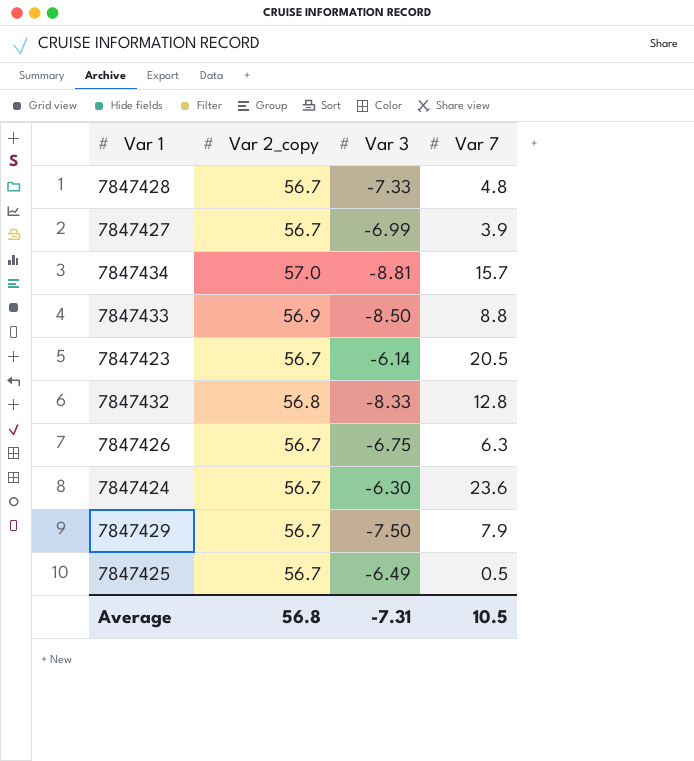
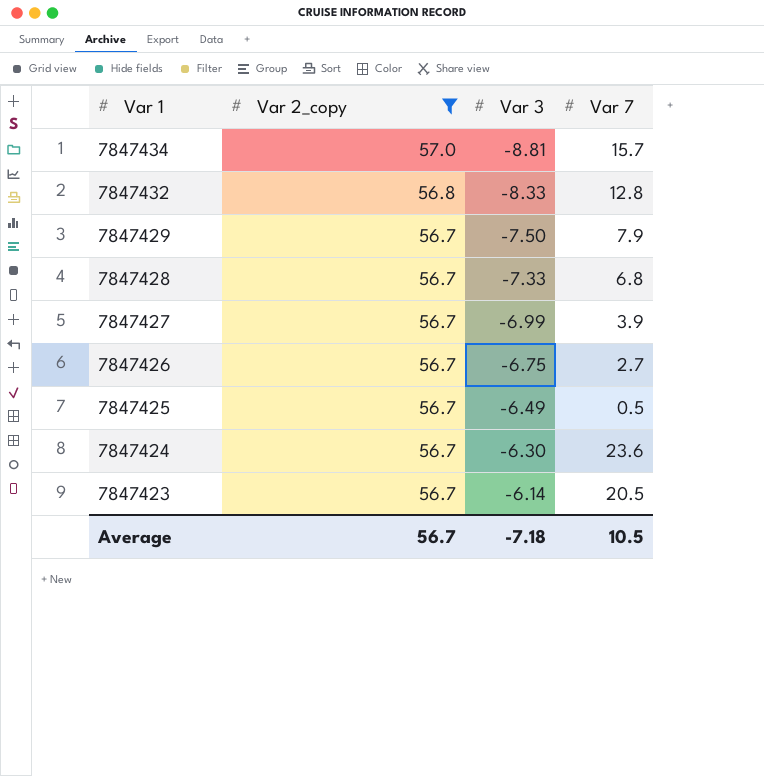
filter: none -> Var 2_copy != 56.9
row order: none -> Var 1 descending
7847428 | Var 7: 4.8 -> 6.8
7847426 | Var 7: 6.3 -> 2.7
Average | Var 2_copy: 56.8 -> 56.7
Average | Var 3: -7.31 -> -7.18

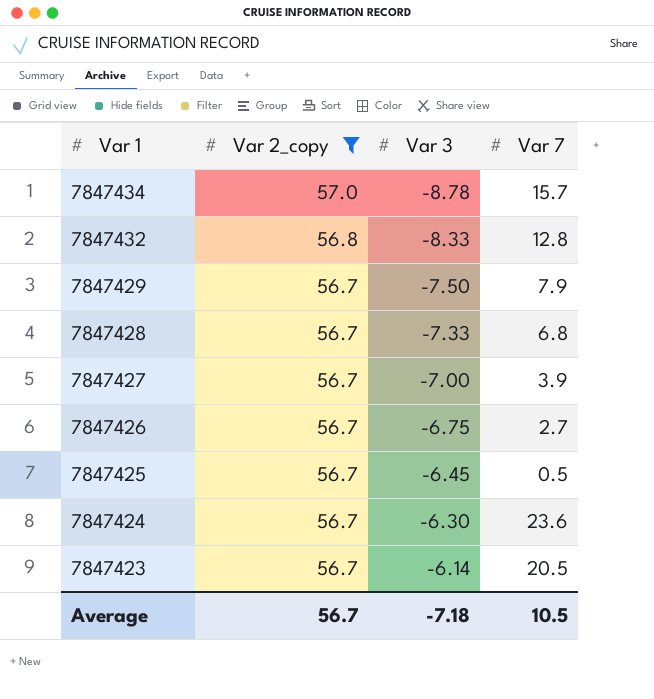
7847434 | Var 3: -8.81 -> -8.78
7847427 | Var 3: -6.99 -> -7.00
7847425 | Var 3: -6.49 -> -6.45

